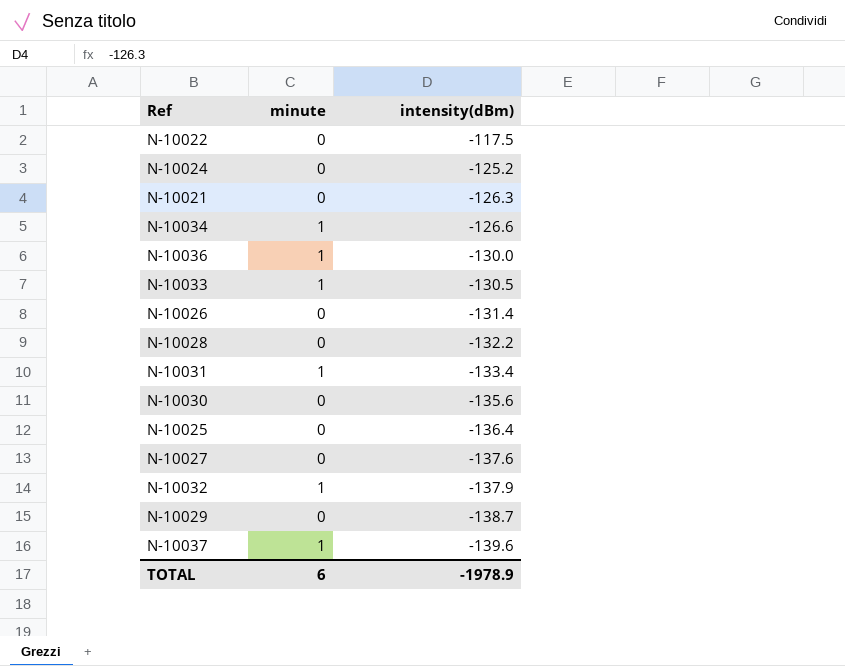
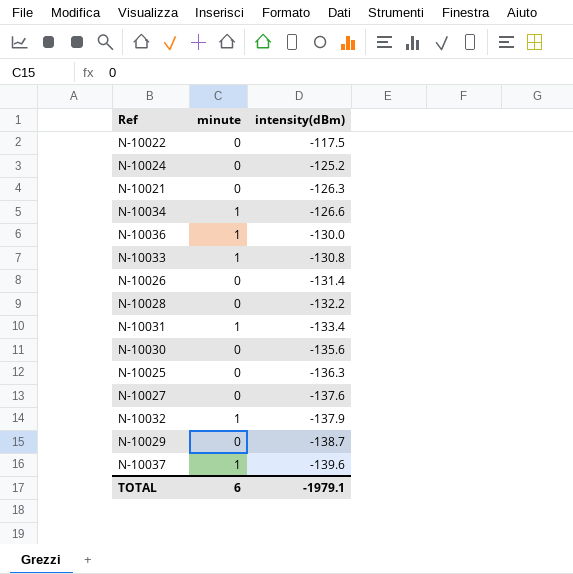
N-10033 | intensity(dBm): -130.5 -> -130.8
N-10025 | intensity(dBm): -136.4 -> -136.3
TOTAL | intensity(dBm): -1978.9 -> -1979.1

